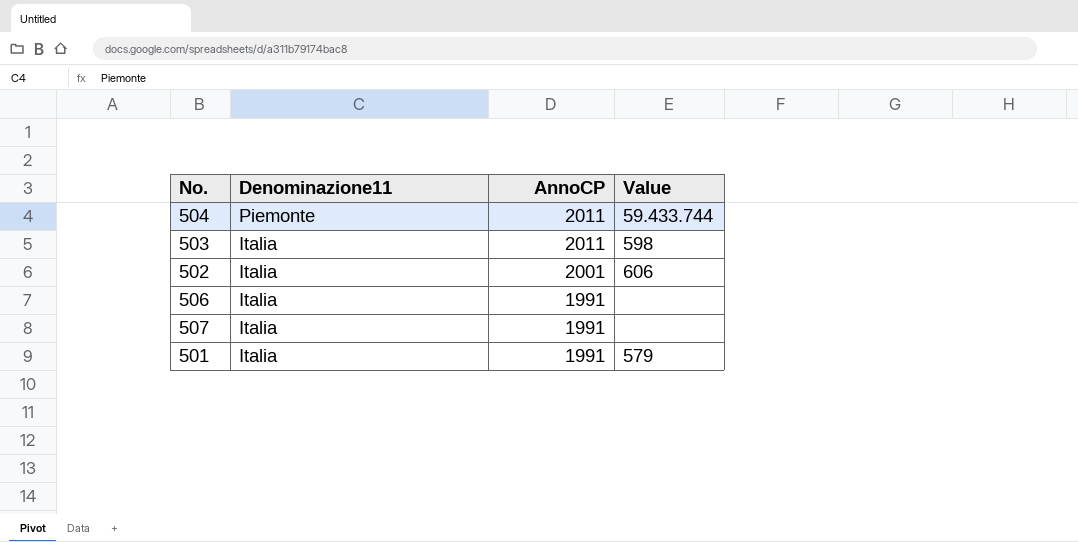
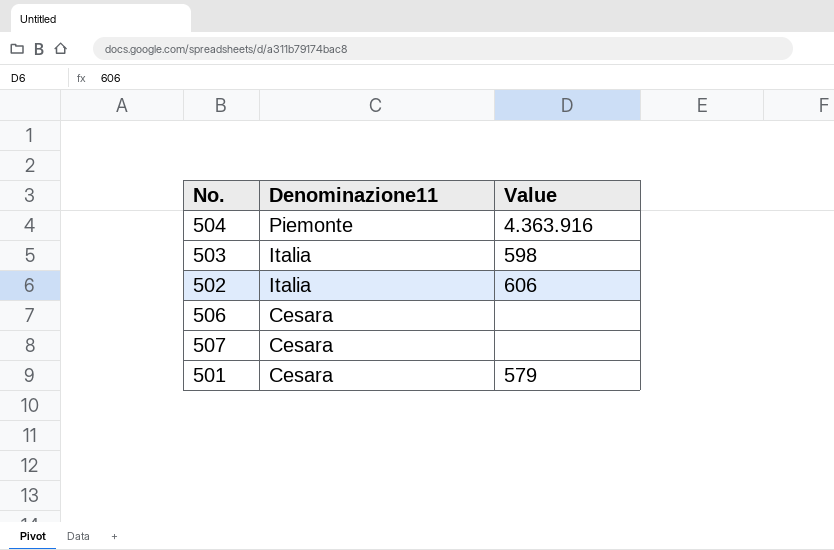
column AnnoCP | position: 3 -> none
504 | Value: 59.433.744 -> 4.363.916
506 | Denominazione11: Italia -> Cesara
507 | Denominazione11: Italia -> Cesara
501 | Denominazione11: Italia -> Cesara

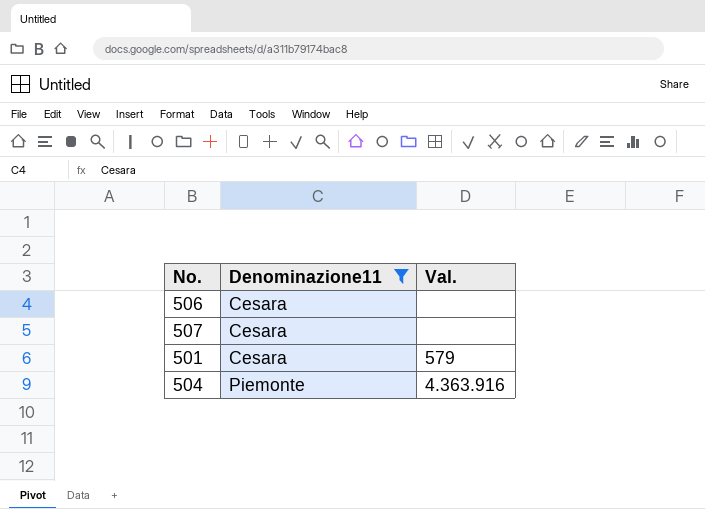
filter: none -> Denominazione11 != Italia
row order: Denominazione11 descending -> Denominazione11 ascending
column name: Value -> Val.

